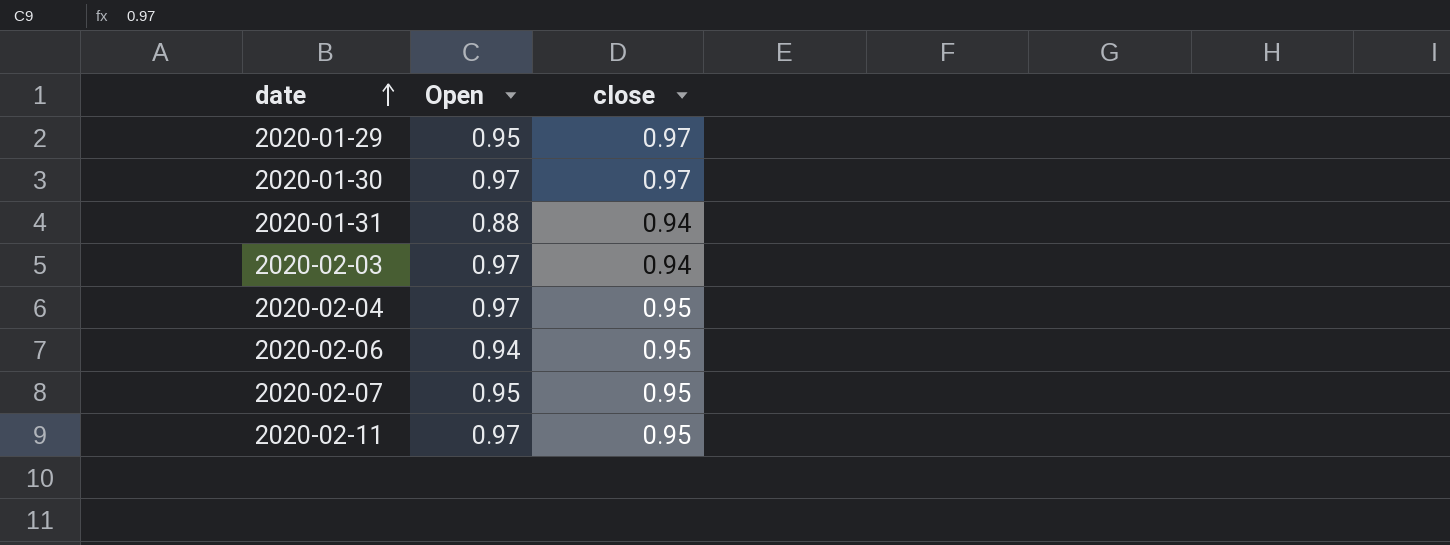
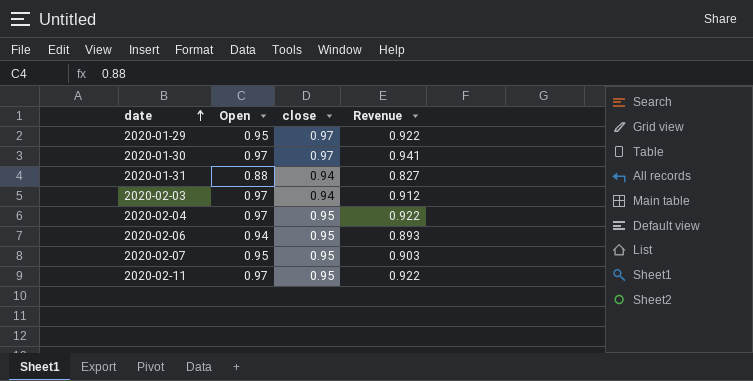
column Revenue | formula: none -> [Open] * [close]

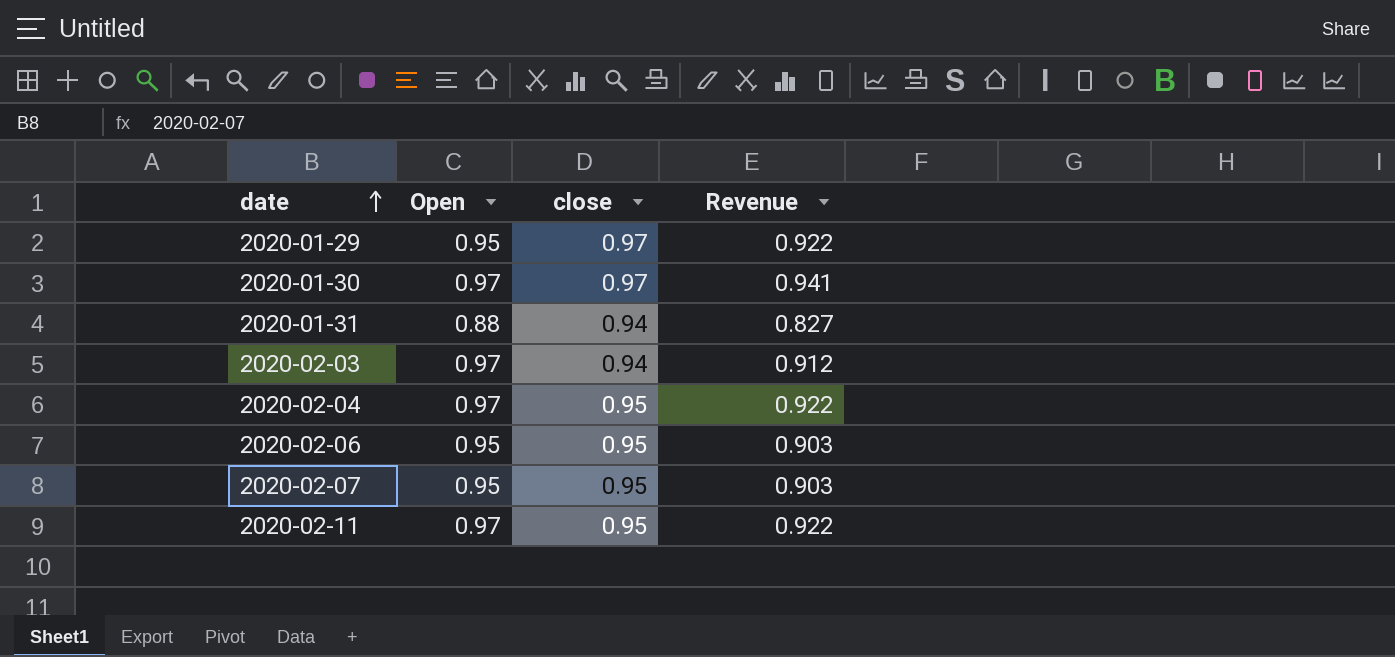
2020-02-06 | Open: 0.94 -> 0.95
2020-02-06 | Revenue: 0.893 -> 0.903

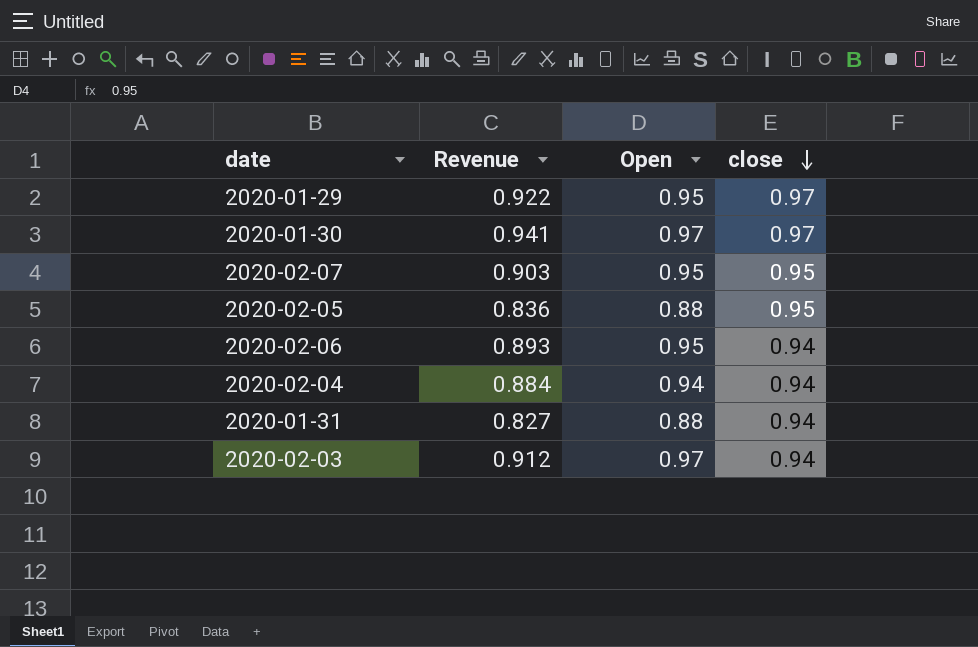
row order: date ascending -> close descending
column Revenue | position: 4 -> 2
row 2020-02-11: 0.97 | 0.95 | 0.922 -> none
row 2020-02-05: none -> 0.836 | 0.88 | 0.95
2020-02-06 | Revenue: 0.903 -> 0.893
2020-02-06 | close: 0.95 -> 0.94
2020-02-04 | Revenue: 0.922 -> 0.884
2020-02-04 | Open: 0.97 -> 0.94
2020-02-04 | close: 0.95 -> 0.94

